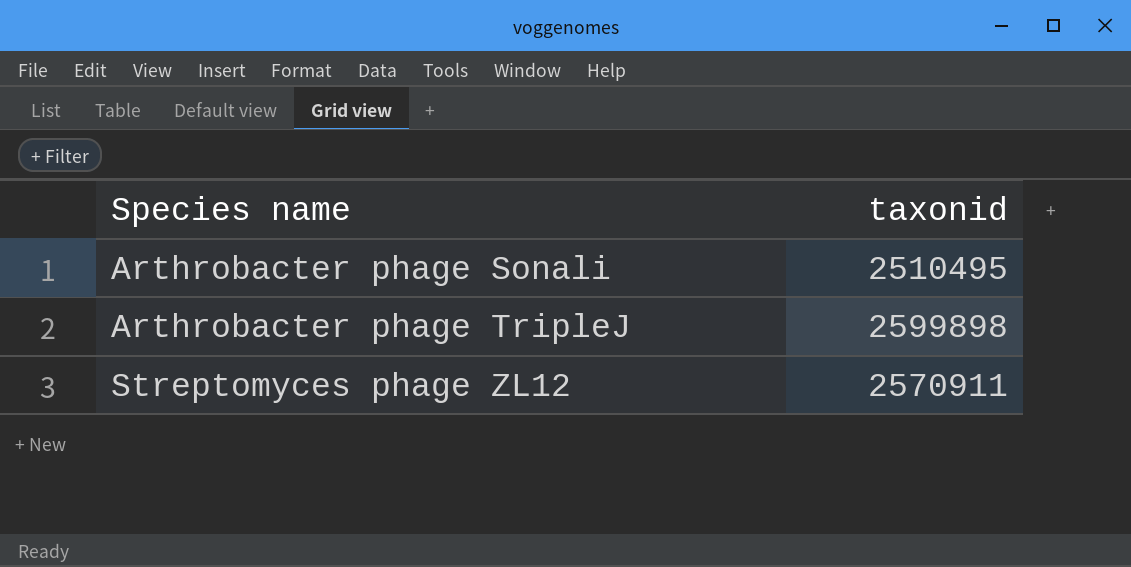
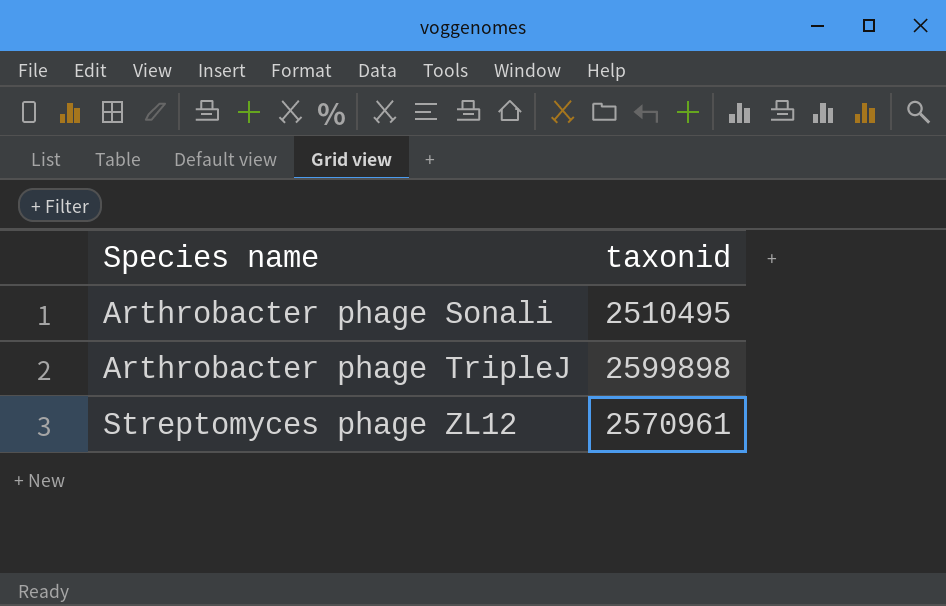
Streptomyces phage ZL12 | taxonid: 2570911 -> 2570961

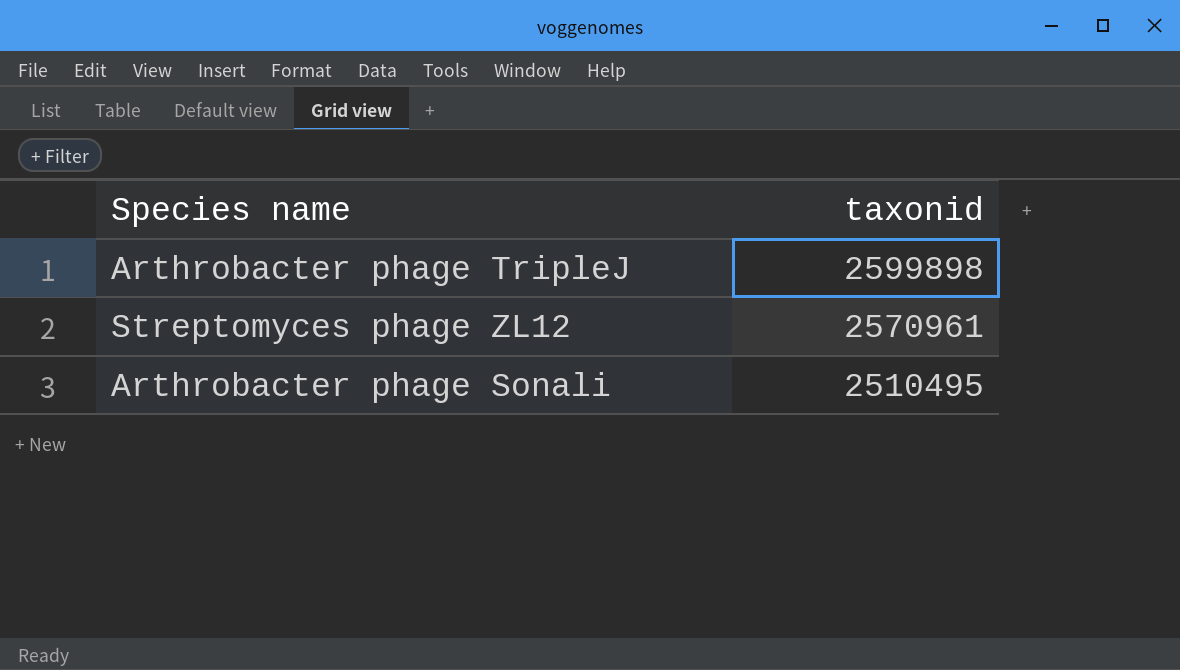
row order: Species name ascending -> taxonid descending

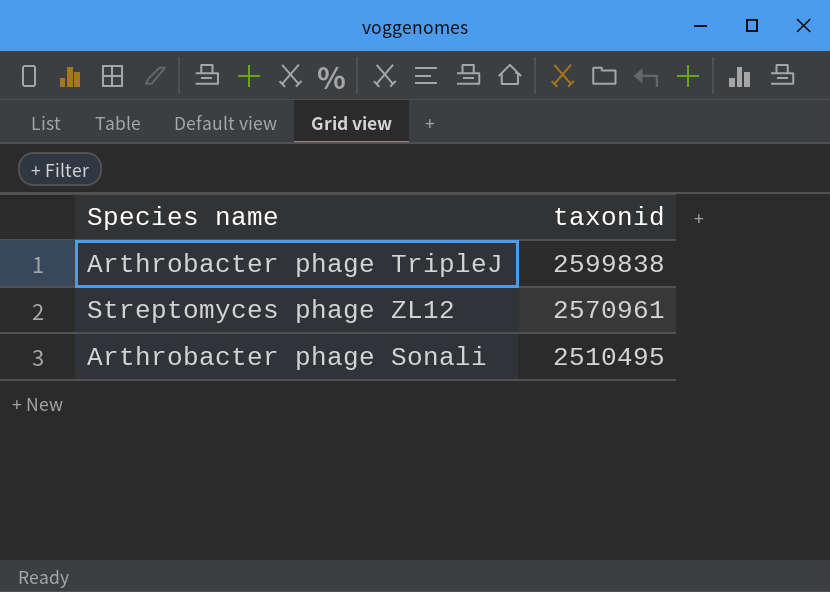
Arthrobacter phage TripleJ | taxonid: 2599898 -> 2599838

